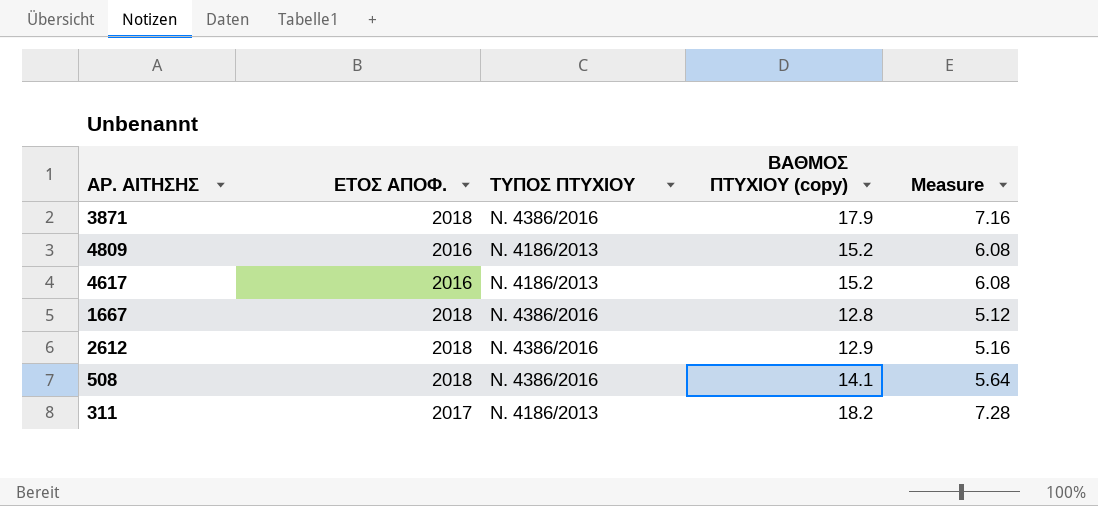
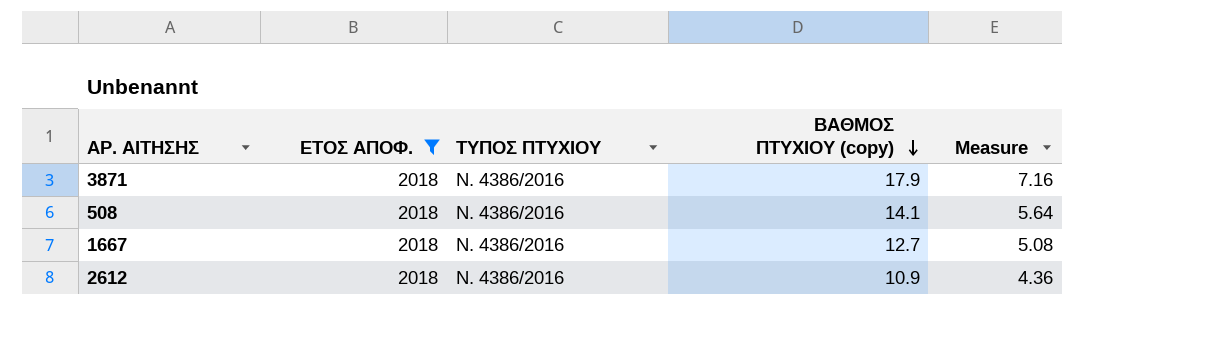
filter: none -> ΕΤΟΣ ΑΠΟΦ. = 2018
row order: none -> ΒΑΘΜΟΣ ΠΤΥΧΙΟΥ (copy) descending
1667 | ΒΑΘΜΟΣ ΠΤΥΧΙΟΥ (copy): 12.8 -> 12.7
1667 | Measure: 5.12 -> 5.08
2612 | ΒΑΘΜΟΣ ΠΤΥΧΙΟΥ (copy): 12.9 -> 10.9
2612 | Measure: 5.16 -> 4.36

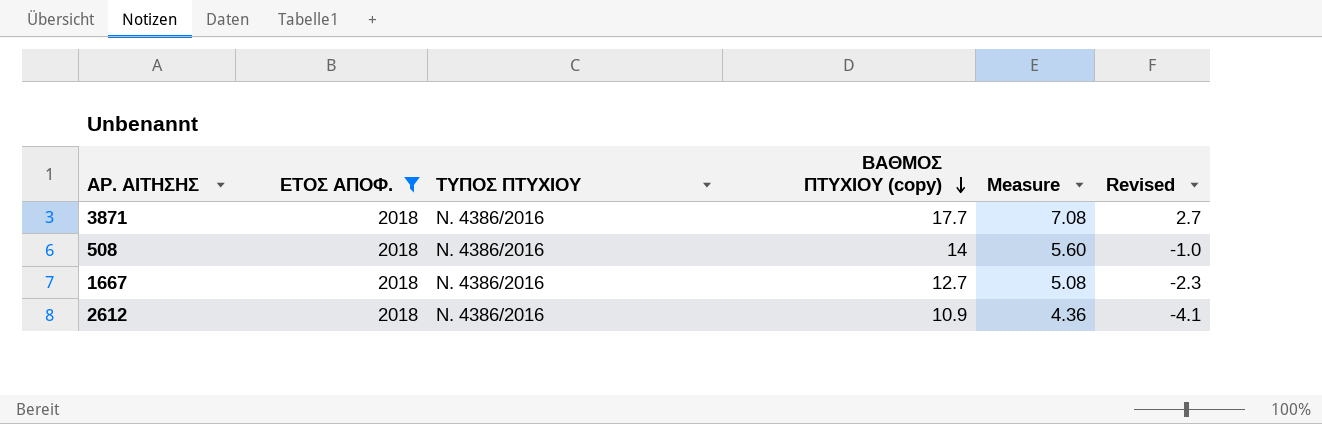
column Revised | formula: none -> [ΒΑΘΜΟΣ ΠΤΥΧΙΟΥ (copy)] - 15
3871 | ΒΑΘΜΟΣ ΠΤΥΧΙΟΥ (copy): 17.9 -> 17.7
3871 | Measure: 7.16 -> 7.08
508 | ΒΑΘΜΟΣ ΠΤΥΧΙΟΥ (copy): 14.1 -> 14
508 | Measure: 5.64 -> 5.60

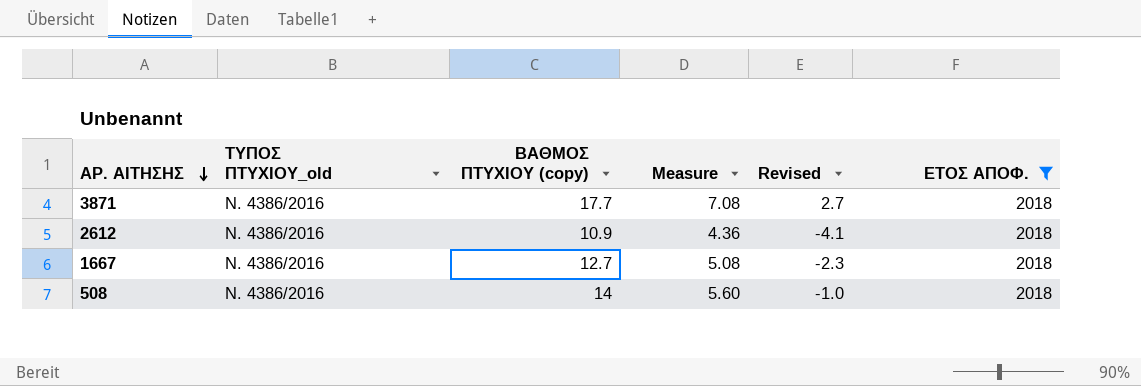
row order: ΒΑΘΜΟΣ ΠΤΥΧΙΟΥ (copy) descending -> ΑΡ. ΑΙΤΗΣΗΣ descending
column name: ΤΥΠΟΣ ΠΤΥΧΙΟΥ -> ΤΥΠΟΣ ΠΤΥΧΙΟΥ_old
column ΕΤΟΣ ΑΠΟΦ. | position: 2 -> 6

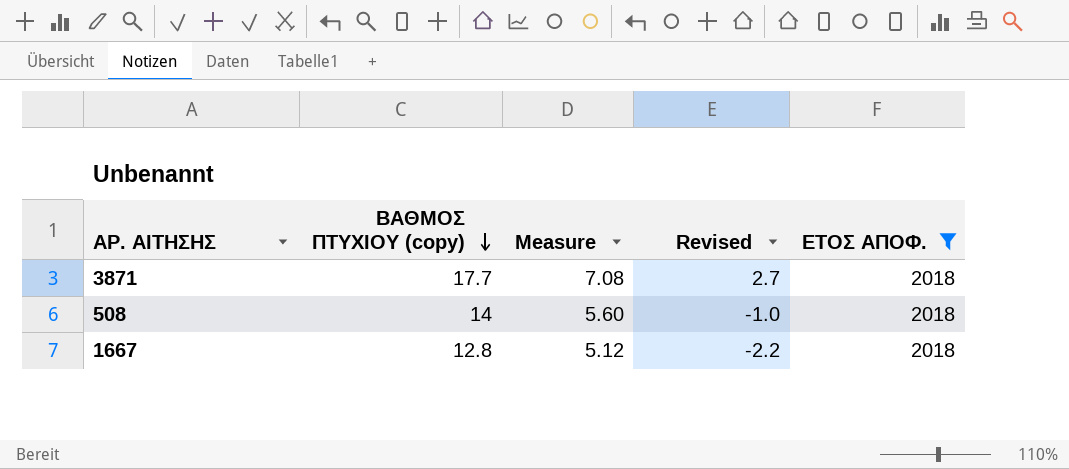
row order: ΑΡ. ΑΙΤΗΣΗΣ descending -> ΒΑΘΜΟΣ ΠΤΥΧΙΟΥ (copy) descending
column ΤΥΠΟΣ ΠΤΥΧΙΟΥ_old | position: 2 -> none
row 2612: Ν. 4386/2016 | 10.9 | 4.36 | -4.1 | 2018 -> none
1667 | ΒΑΘΜΟΣ ΠΤΥΧΙΟΥ (copy): 12.7 -> 12.8
1667 | Measure: 5.08 -> 5.12
1667 | Revised: -2.3 -> -2.2

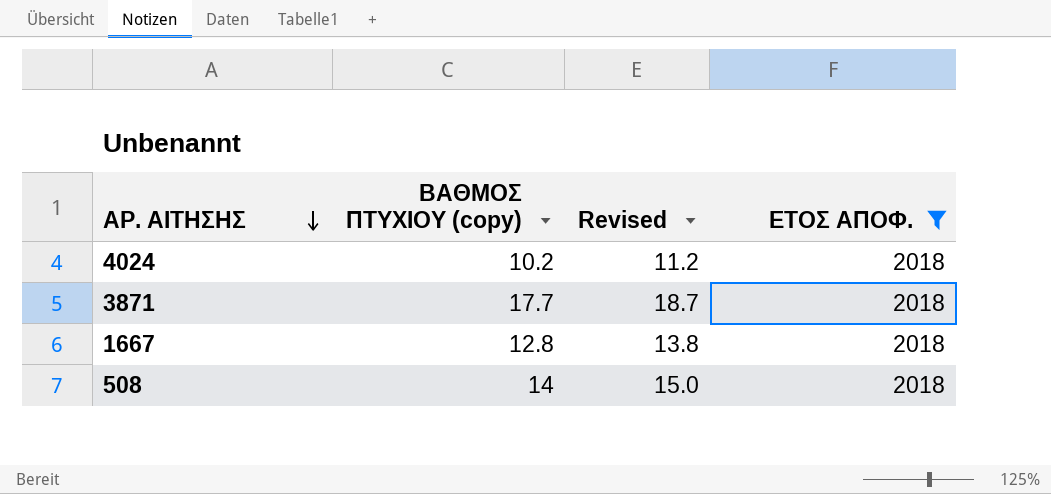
row order: ΒΑΘΜΟΣ ΠΤΥΧΙΟΥ (copy) descending -> ΑΡ. ΑΙΤΗΣΗΣ descending
column Measure | formula: [ΒΑΘΜΟΣ ΠΤΥΧΙΟΥ (copy)] * 0.4 -> none
column Revised | formula: [ΒΑΘΜΟΣ ΠΤΥΧΙΟΥ (copy)] - 15 -> [ΒΑΘΜΟΣ ΠΤΥΧΙΟΥ (copy)] + 1
row 4024: none -> 10.2 | 11.2 | 2018

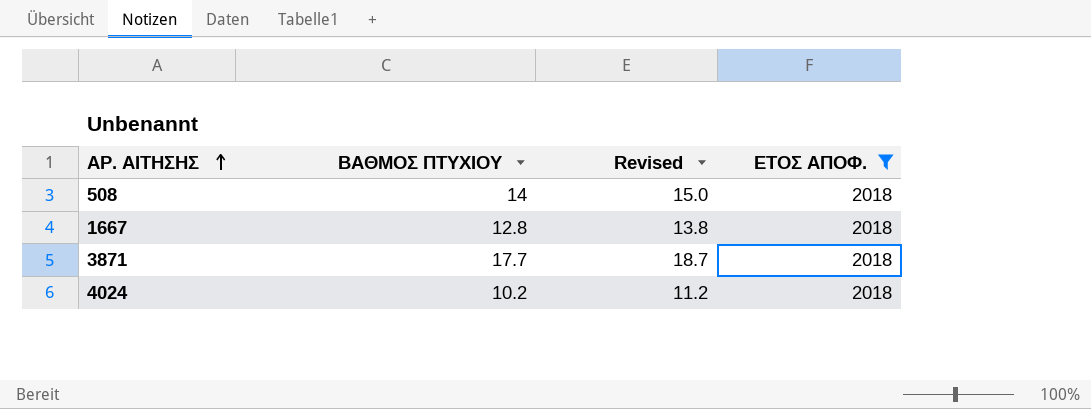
row order: ΑΡ. ΑΙΤΗΣΗΣ descending -> ΑΡ. ΑΙΤΗΣΗΣ ascending
column name: ΒΑΘΜΟΣ ΠΤΥΧΙΟΥ (copy) -> ΒΑΘΜΟΣ ΠΤΥΧΙΟΥ

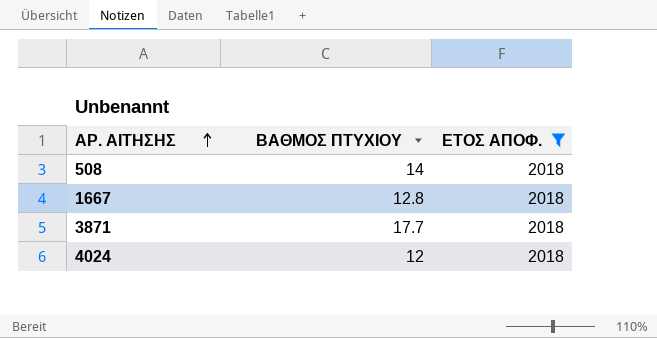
column Revised | formula: [ΒΑΘΜΟΣ ΠΤΥΧΙΟΥ] + 1 -> none
4024 | ΒΑΘΜΟΣ ΠΤΥΧΙΟΥ: 10.2 -> 12

